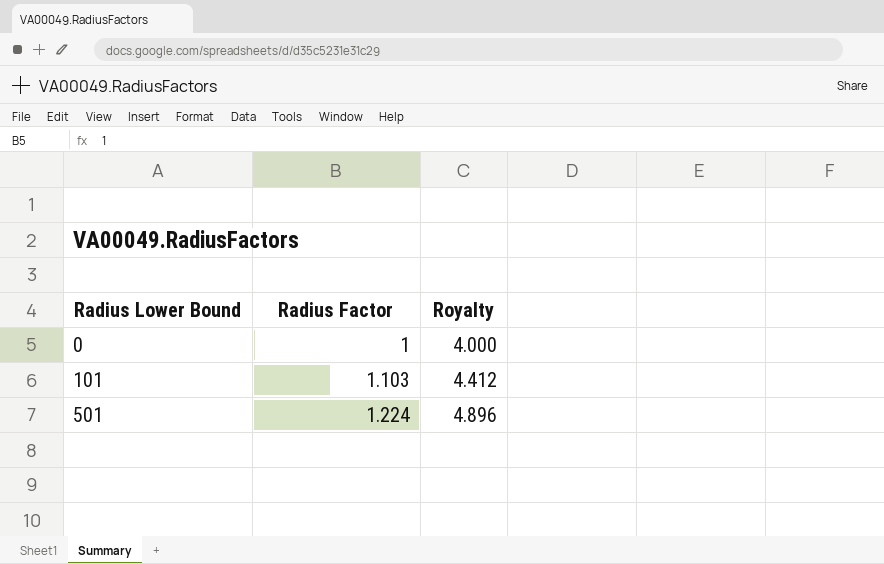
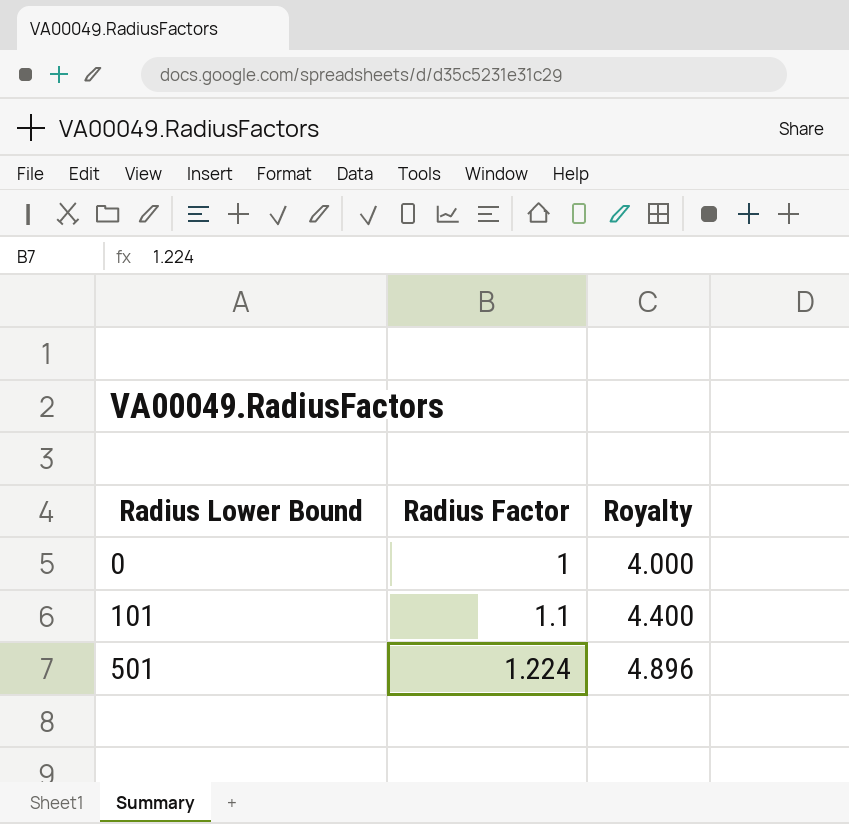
101 | Radius Factor: 1.103 -> 1.1
101 | Royalty: 4.412 -> 4.400

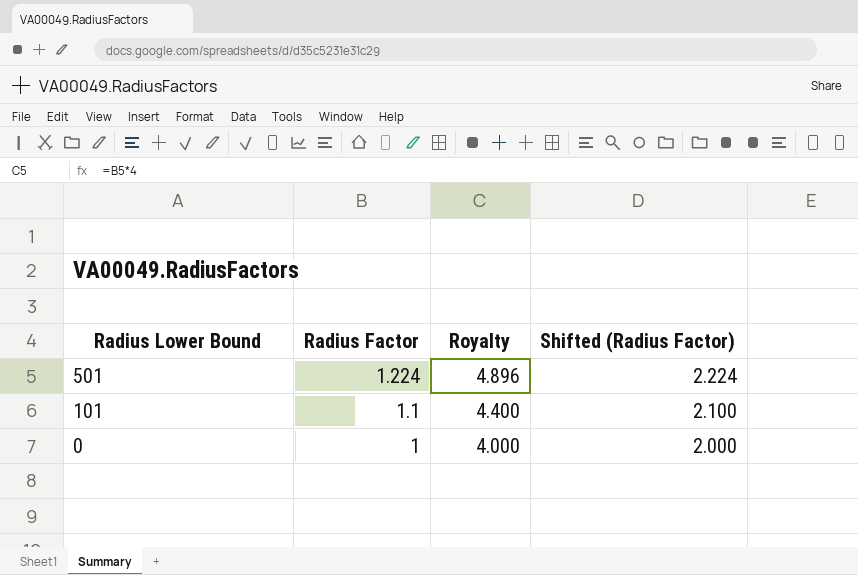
row order: Radius Lower Bound ascending -> Radius Lower Bound descending
column Shifted (Radius Factor) | formula: none -> [Radius Factor] + 1

